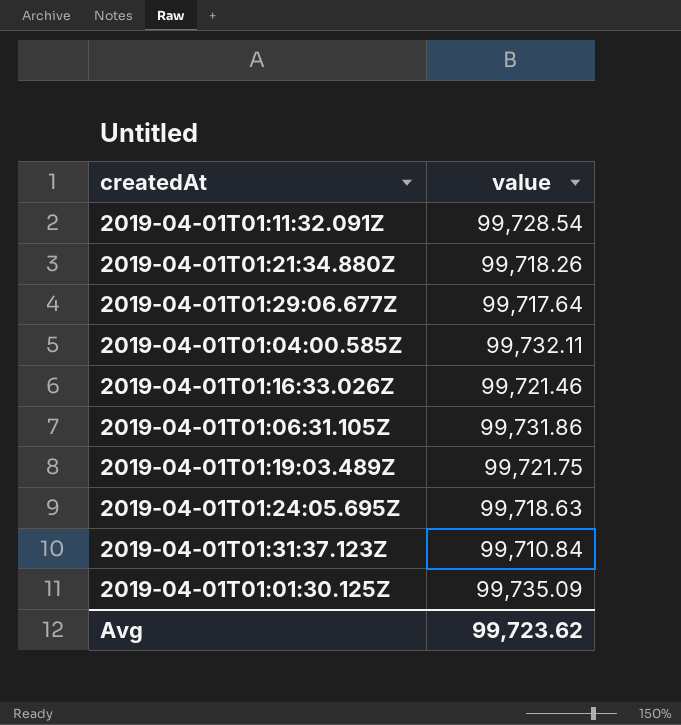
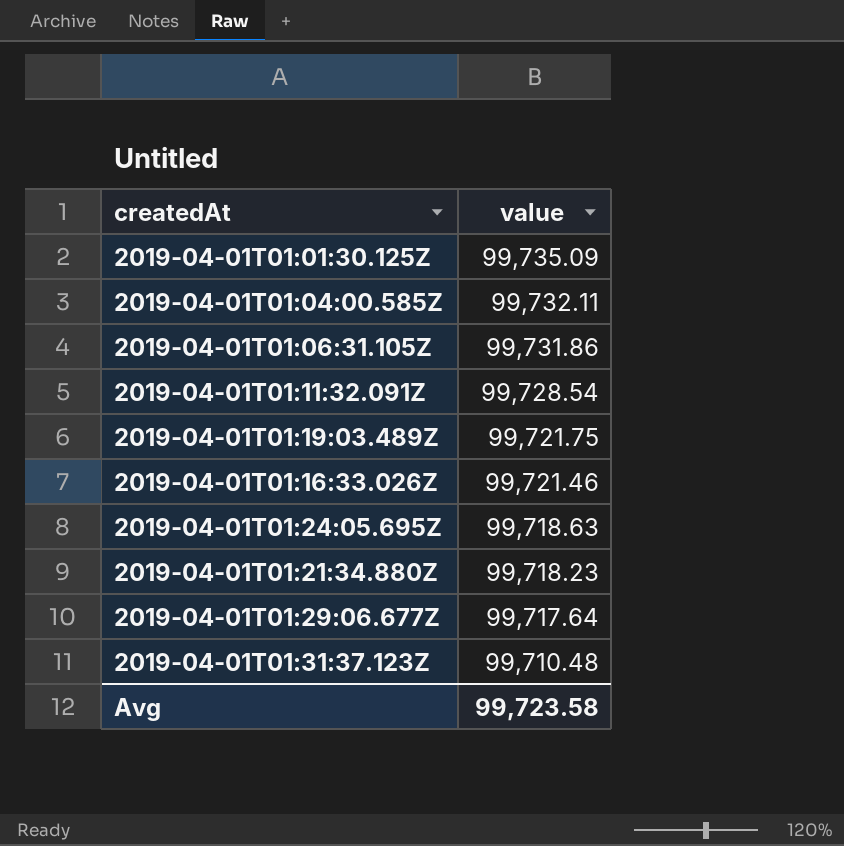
row order: none -> value descending
2019-04-01T01:21:34.880Z | value: 99,718.26 -> 99,718.23
2019-04-01T01:31:37.123Z | value: 99,710.84 -> 99,710.48
Avg | value: 99,723.62 -> 99,723.58

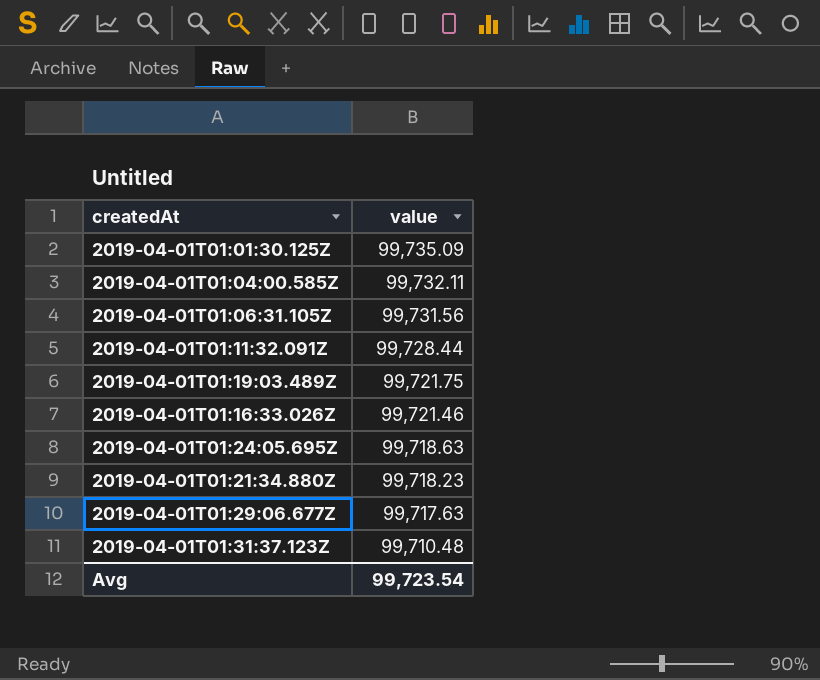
2019-04-01T01:06:31.105Z | value: 99,731.86 -> 99,731.56
2019-04-01T01:11:32.091Z | value: 99,728.54 -> 99,728.44
2019-04-01T01:29:06.677Z | value: 99,717.64 -> 99,717.63
Avg | value: 99,723.58 -> 99,723.54

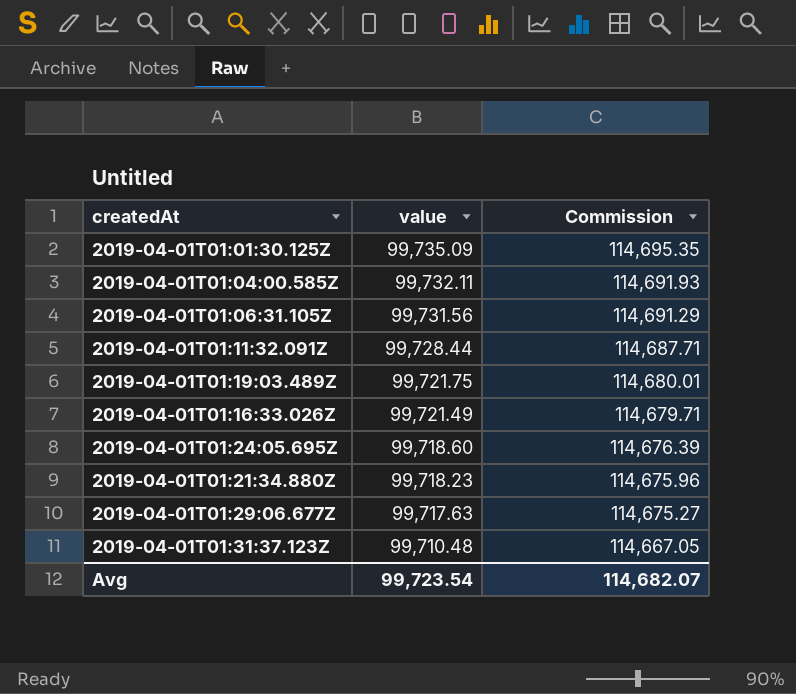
column Commission | formula: none -> [value] * 1.15
2019-04-01T01:16:33.026Z | value: 99,721.46 -> 99,721.49
2019-04-01T01:24:05.695Z | value: 99,718.63 -> 99,718.60

